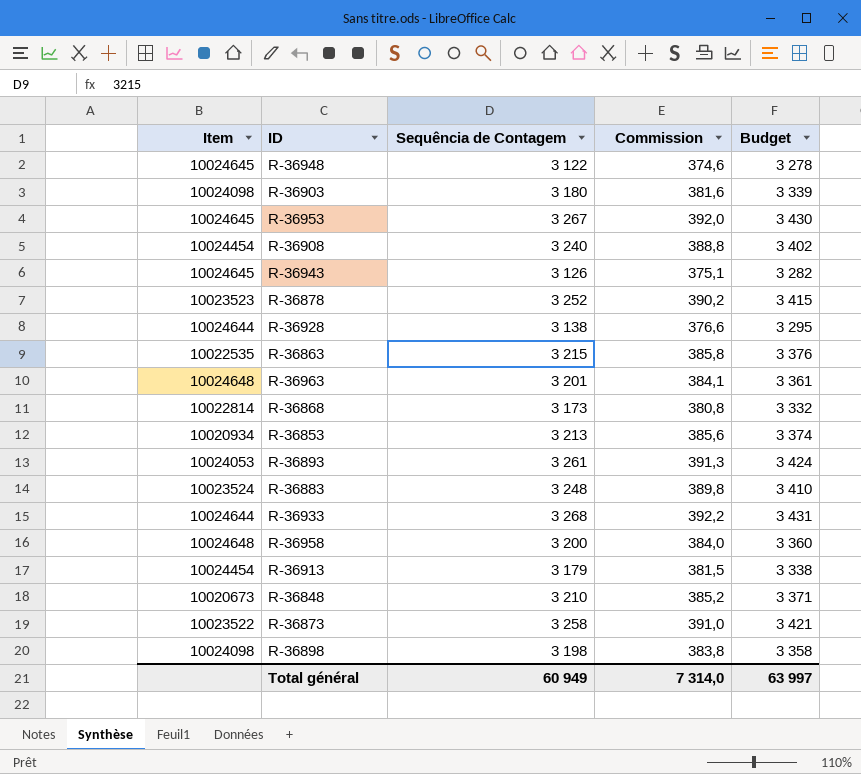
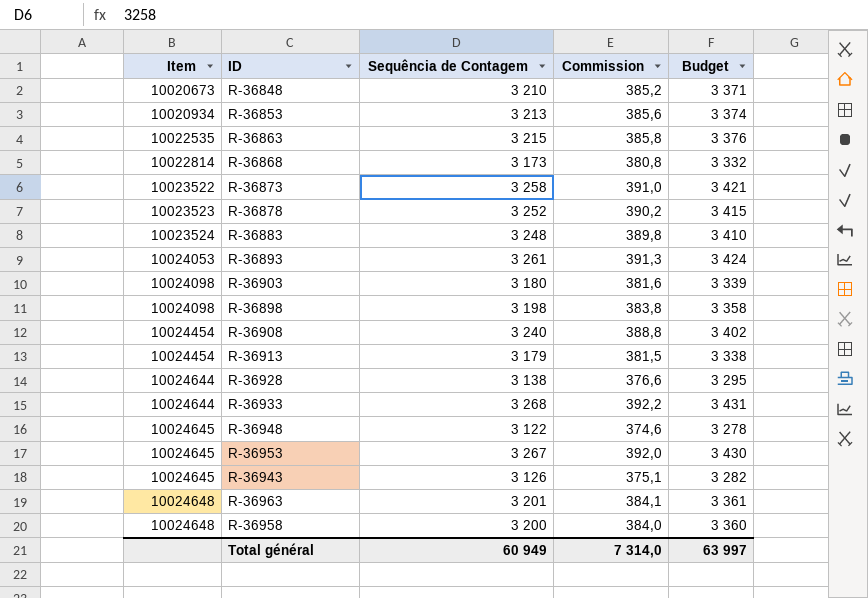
row order: none -> Item ascending

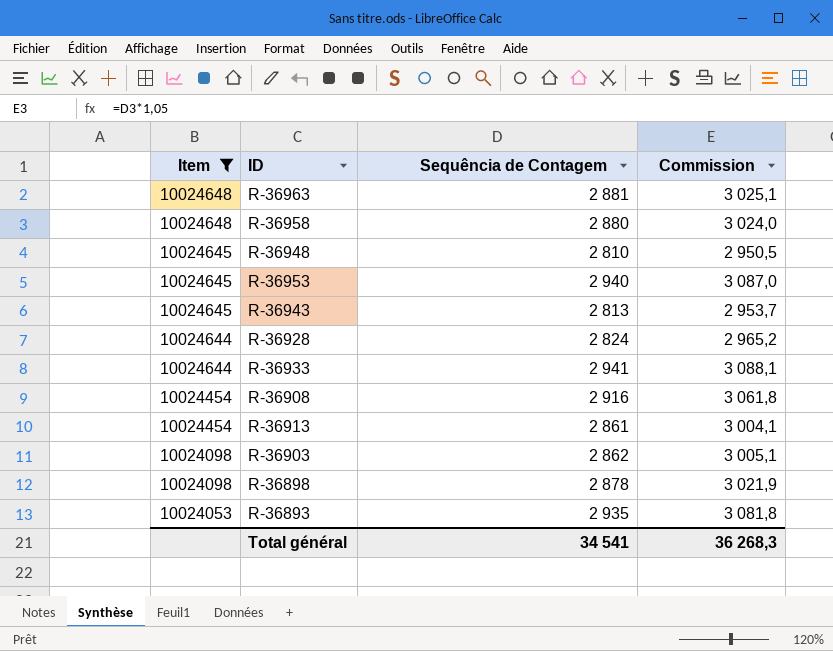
filter: none -> Item >= 10024053
row order: Item ascending -> Item descending
column Budget | formula: [Sequência de Contagem] * 1,05 -> none
column Commission | formula: [Sequência de Contagem] * 0,12 -> [Sequência de Contagem] * 1,05
R-36963 | Sequência de Contagem: 3 201 -> 2 881
R-36958 | Sequência de Contagem: 3 200 -> 2 880
R-36948 | Sequência de Contagem: 3 122 -> 2 810
R-36953 | Sequência de Contagem: 3 267 -> 2 940
R-36943 | Sequência de Contagem: 3 126 -> 2 813
R-36928 | Sequência de Contagem: 3 138 -> 2 824
R-36933 | Sequência de Contagem: 3 268 -> 2 941
R-36908 | Sequência de Contagem: 3 240 -> 2 916
R-36913 | Sequência de Contagem: 3 179 -> 2 861
R-36903 | Sequência de Contagem: 3 180 -> 2 862
R-36898 | Sequência de Contagem: 3 198 -> 2 878
R-36893 | Sequência de Contagem: 3 261 -> 2 935
Total général | Sequência de Contagem: 60 949 -> 34 541
Total général | Commission: 7 314,0 -> 36 268,3

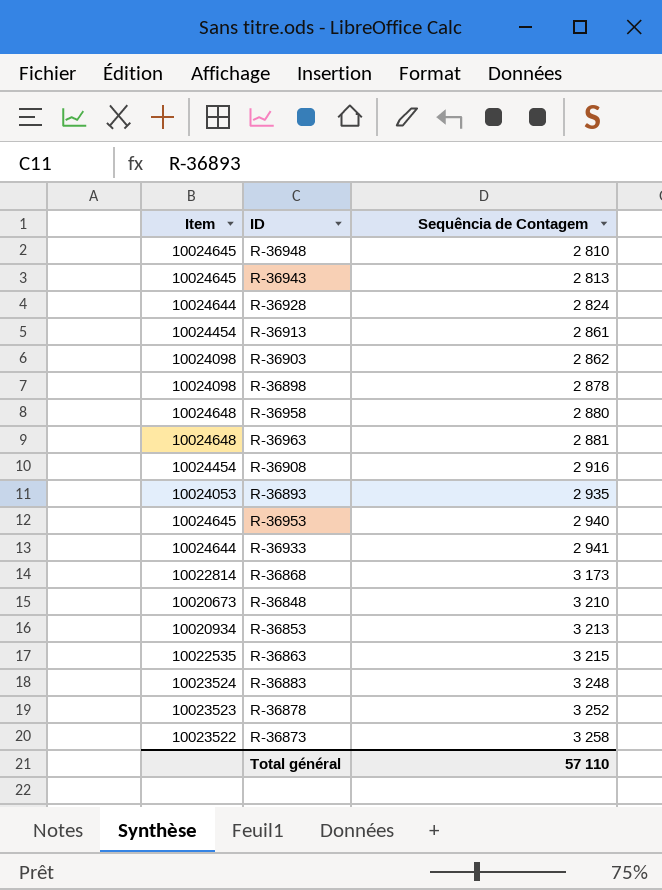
filter: Item >= 10024053 -> none
row order: Item descending -> Sequência de Contagem ascending
column Commission | formula: [Sequência de Contagem] * 1,05 -> none
Total général | Sequência de Contagem: 34 541 -> 57 110

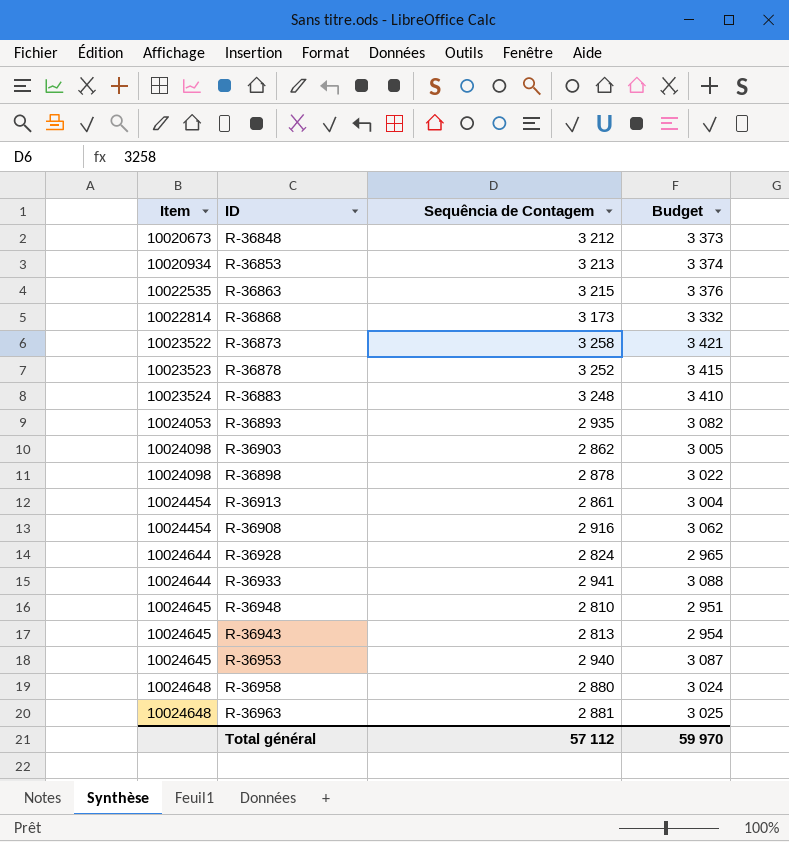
row order: Sequência de Contagem ascending -> Item ascending
column Budget | formula: none -> [Sequência de Contagem] * 1,05
R-36848 | Sequência de Contagem: 3 210 -> 3 212
Total général | Sequência de Contagem: 57 110 -> 57 112

